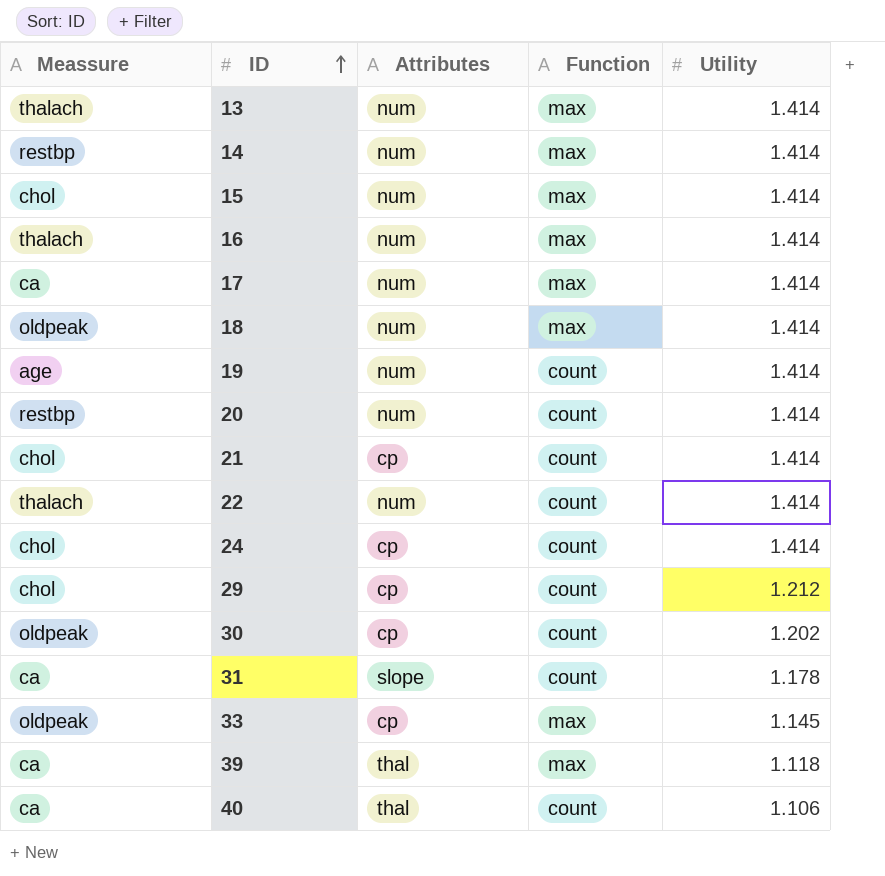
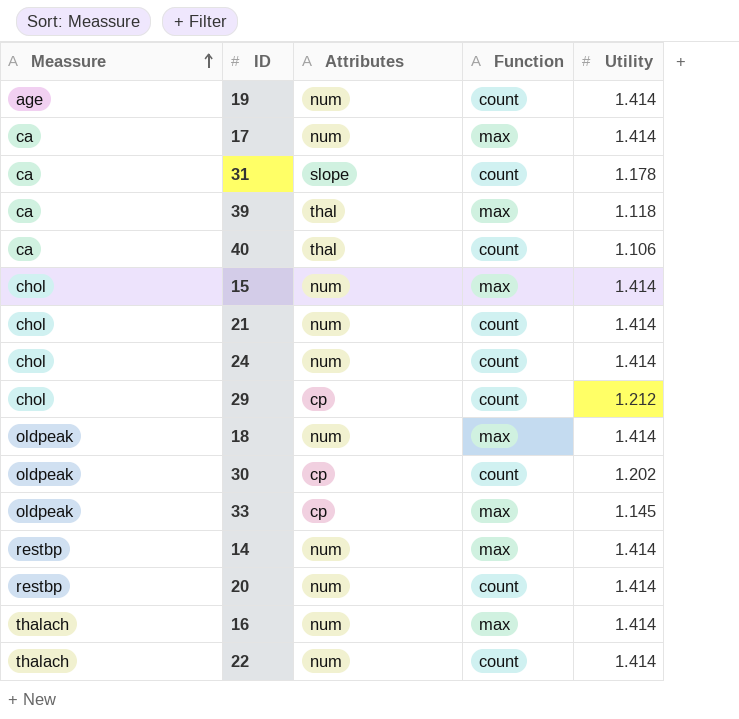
row order: ID ascending -> Meassure ascending
row 13: thalach | num | max | 1.414 -> none
21 | Attributes: cp -> num
24 | Attributes: cp -> num

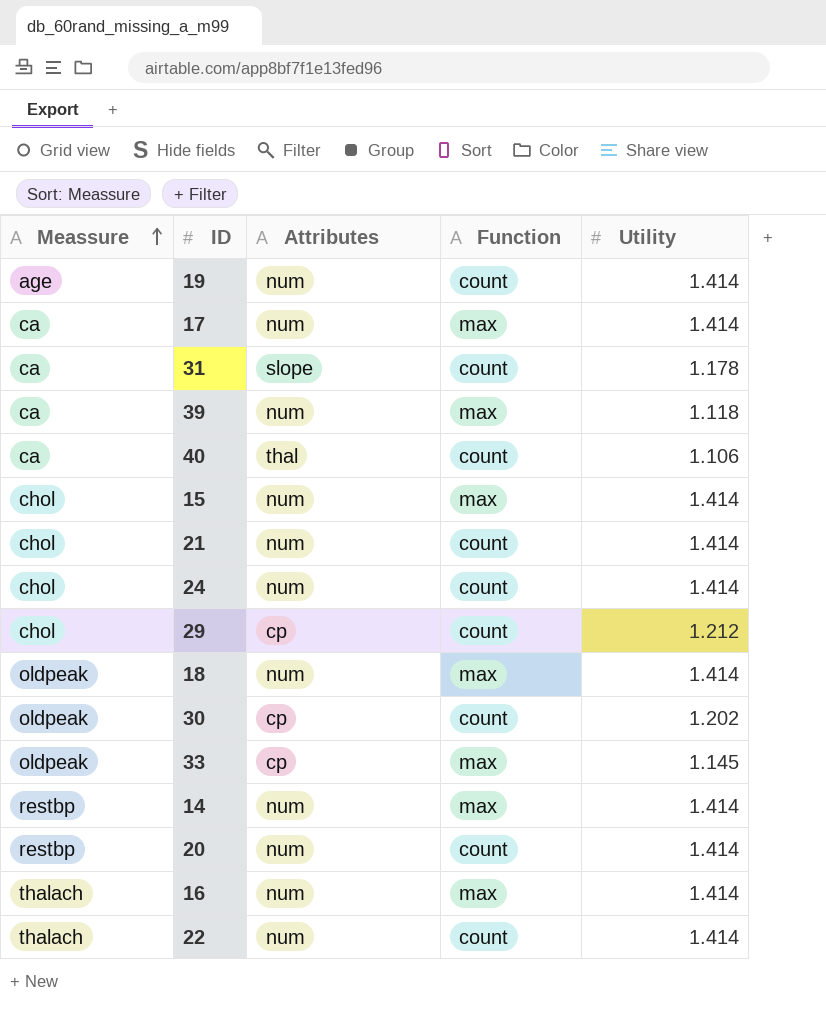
39 | Attributes: thal -> num

